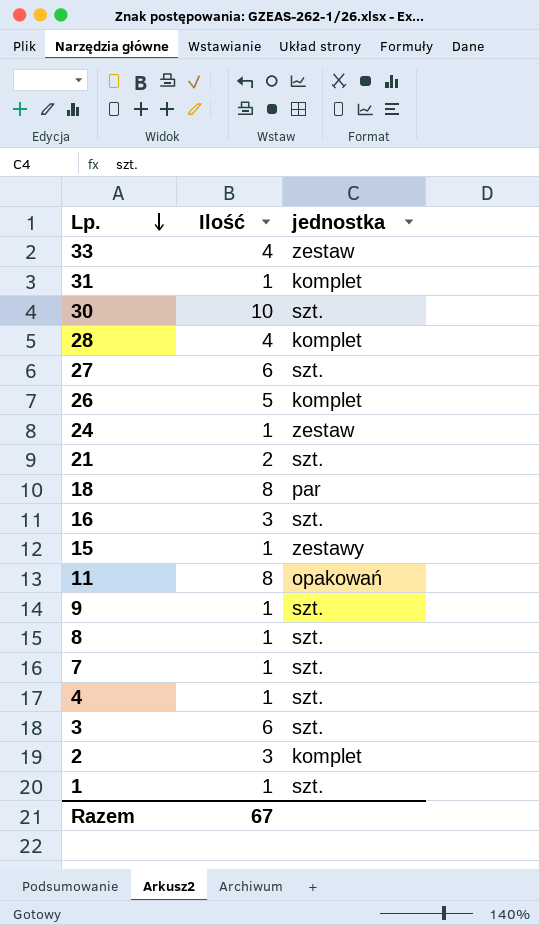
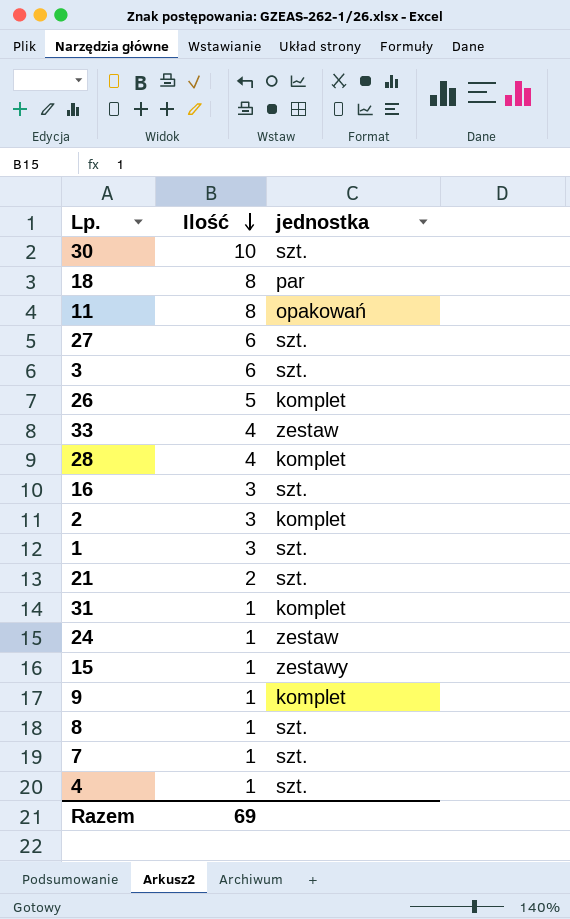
row order: Lp. descending -> Ilość descending
1 | Ilość: 1 -> 3
9 | jednostka: szt. -> komplet
Razem | Ilość: 67 -> 69

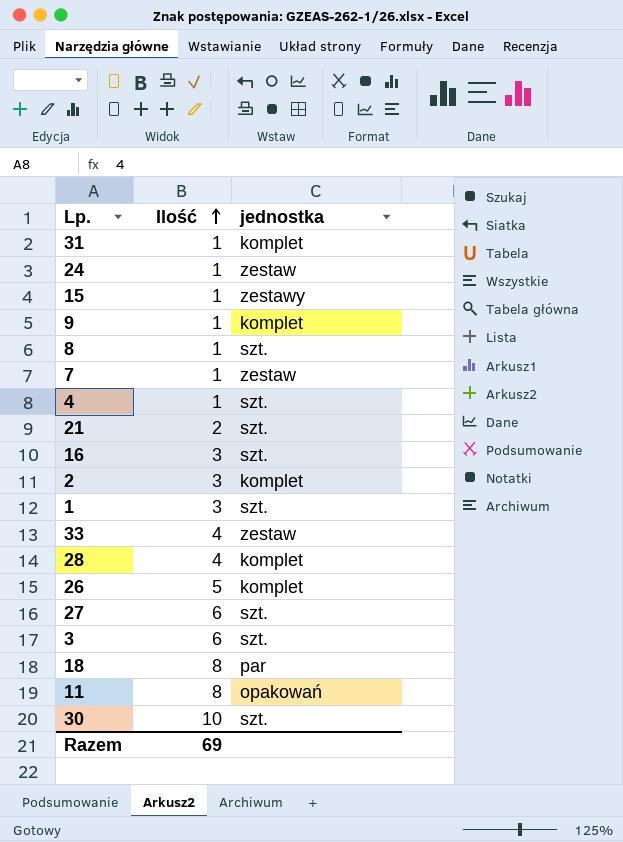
row order: Ilość descending -> Ilość ascending
7 | jednostka: szt. -> zestaw

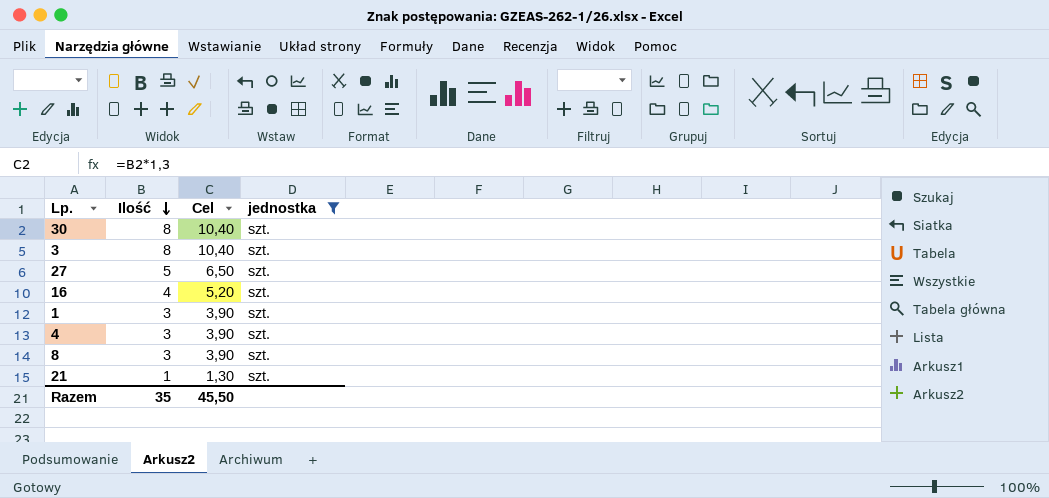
filter: none -> jednostka = szt.
row order: Ilość ascending -> Ilość descending
column Cel | formula: none -> [Ilość] * 1,3
30 | Ilość: 10 -> 8
3 | Ilość: 6 -> 8
27 | Ilość: 6 -> 5
16 | Ilość: 3 -> 4
4 | Ilość: 1 -> 3
8 | Ilość: 1 -> 3
21 | Ilość: 2 -> 1
Razem | Ilość: 69 -> 35

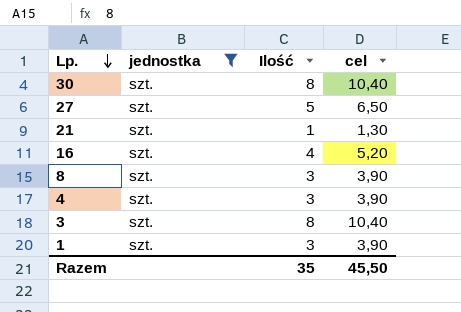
row order: Ilość descending -> Lp. descending
column jednostka | position: 4 -> 2
column name: Cel -> cel

